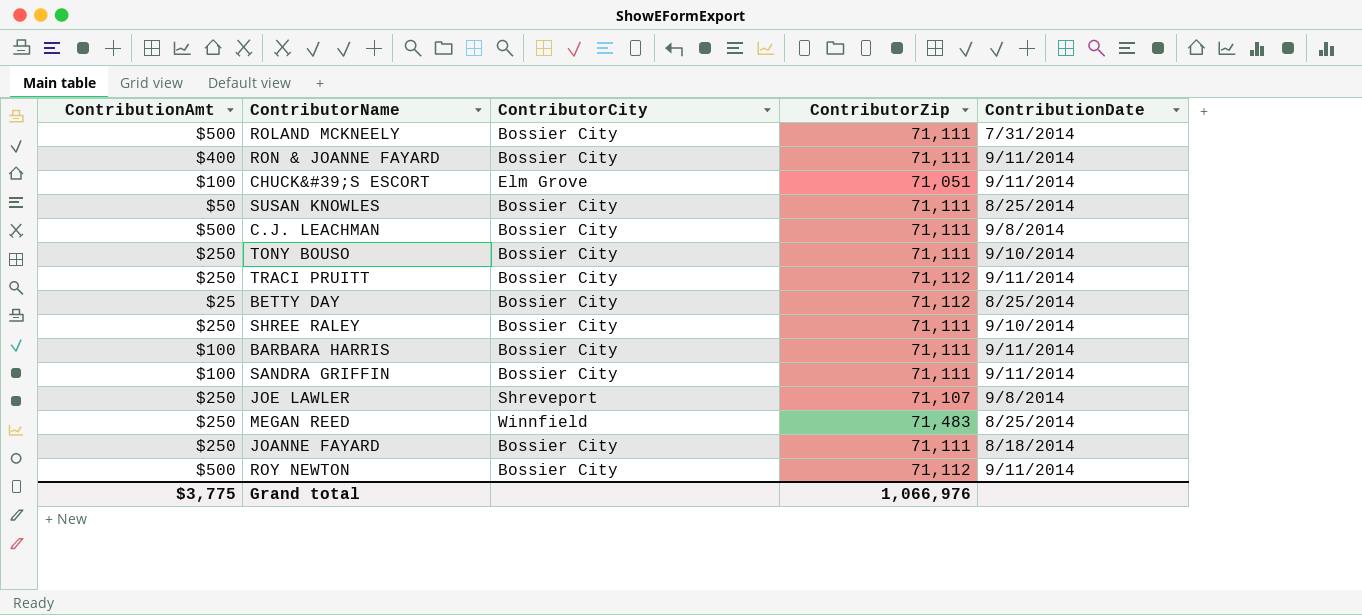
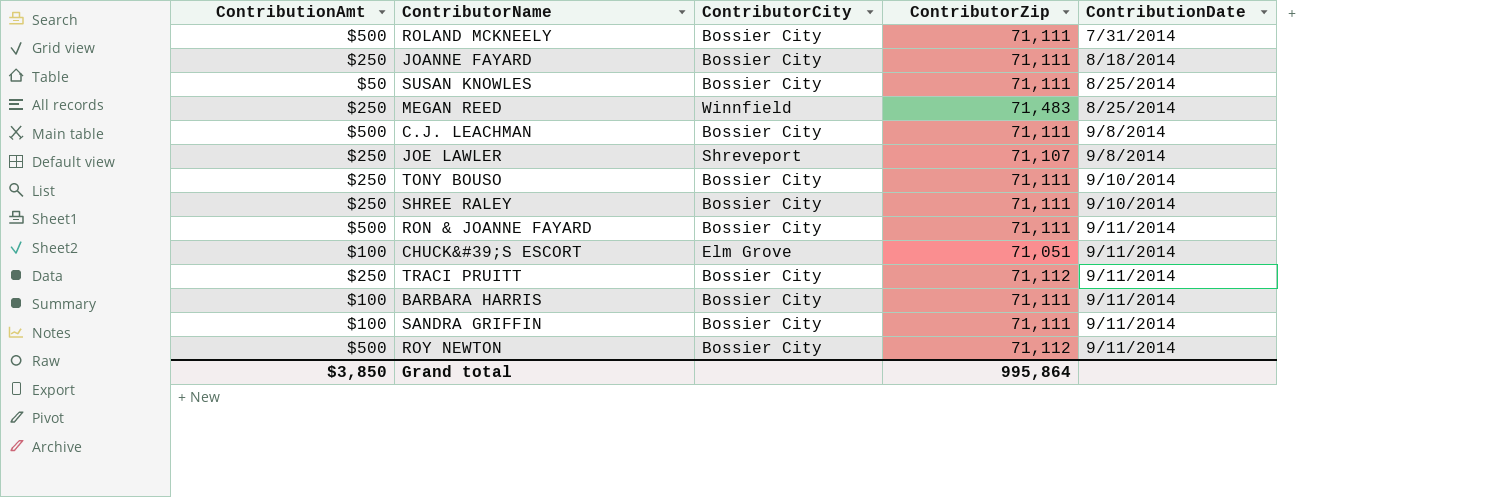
row order: none -> ContributionDate ascending
row BETTY DAY: $25 | Bossier City | 71,112 | 8/25/2014 -> none
RON & JOANNE FAYARD | ContributionAmt: $400 -> $500
Grand total | ContributionAmt: $3,775 -> $3,850
Grand total | ContributorZip: 1,066,976 -> 995,864

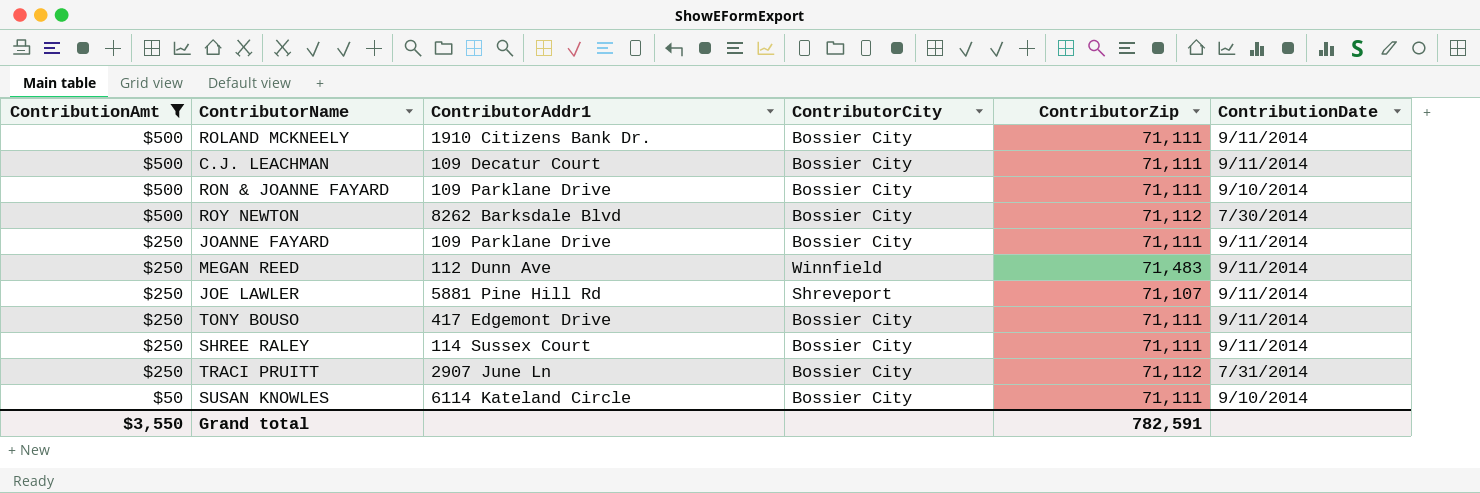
filter: none -> ContributionAmt != $100
row order: ContributionDate ascending -> ContributionAmt descending
column ContributorAddr1 | position: none -> 3
ROLAND MCKNEELY | ContributionDate: 7/31/2014 -> 9/11/2014
C.J. LEACHMAN | ContributionDate: 9/8/2014 -> 9/11/2014
RON & JOANNE FAYARD | ContributionDate: 9/11/2014 -> 9/10/2014
ROY NEWTON | ContributionDate: 9/11/2014 -> 7/30/2014
JOANNE FAYARD | ContributionDate: 8/18/2014 -> 9/11/2014
MEGAN REED | ContributionDate: 8/25/2014 -> 9/11/2014
JOE LAWLER | ContributionDate: 9/8/2014 -> 9/11/2014
TONY BOUSO | ContributionDate: 9/10/2014 -> 9/11/2014
SHREE RALEY | ContributionDate: 9/10/2014 -> 9/11/2014
TRACI PRUITT | ContributionDate: 9/11/2014 -> 7/31/2014
SUSAN KNOWLES | ContributionDate: 8/25/2014 -> 9/10/2014
Grand total | ContributionAmt: $3,850 -> $3,550
Grand total | ContributorZip: 995,864 -> 782,591

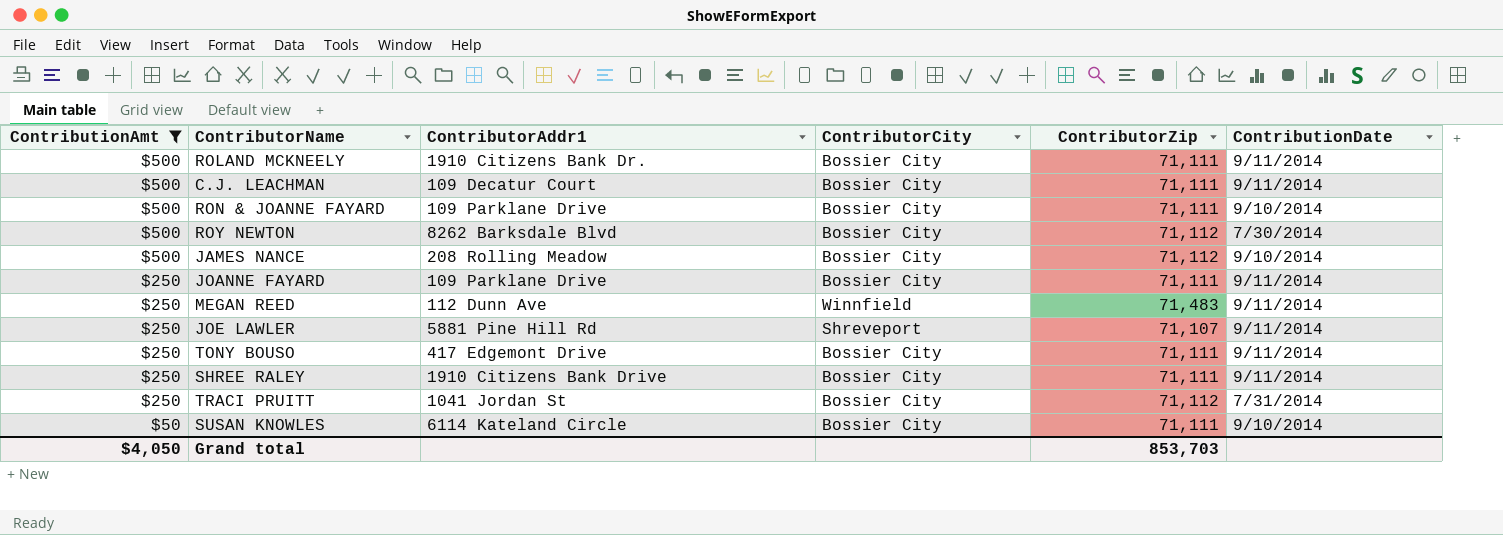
row JAMES NANCE: none -> $500 | 208 Rolling Meadow | Bossier City | 71,112 | 9/10/2014
SHREE RALEY | ContributorAddr1: 114 Sussex Court -> 1910 Citizens Bank Drive
TRACI PRUITT | ContributorAddr1: 2907 June Ln -> 1041 Jordan St
Grand total | ContributionAmt: $3,550 -> $4,050
Grand total | ContributorZip: 782,591 -> 853,703

